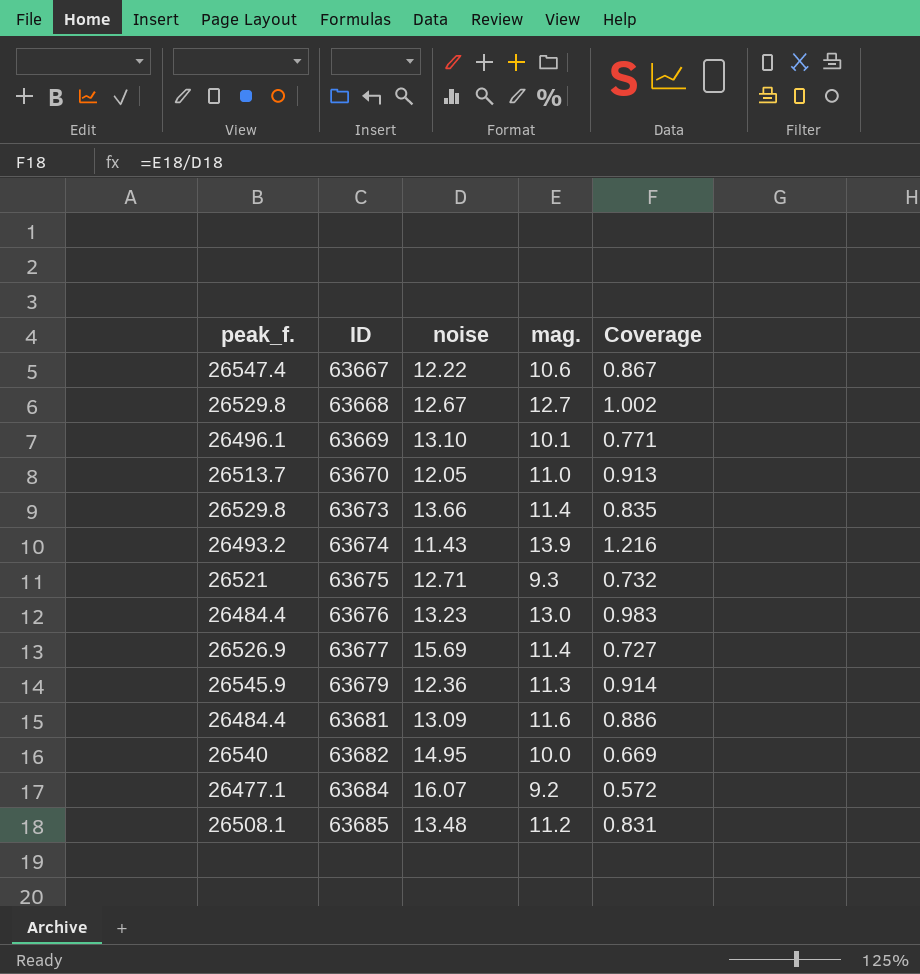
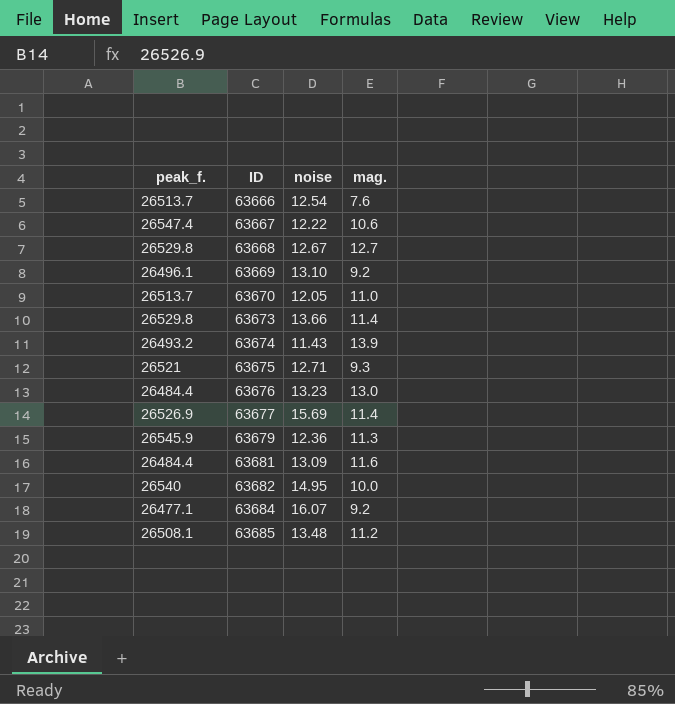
column Coverage | formula: [mag.] / [noise] -> none
row 63666: none -> 26513.7 | 12.54 | 7.6
63669 | mag.: 10.1 -> 9.2

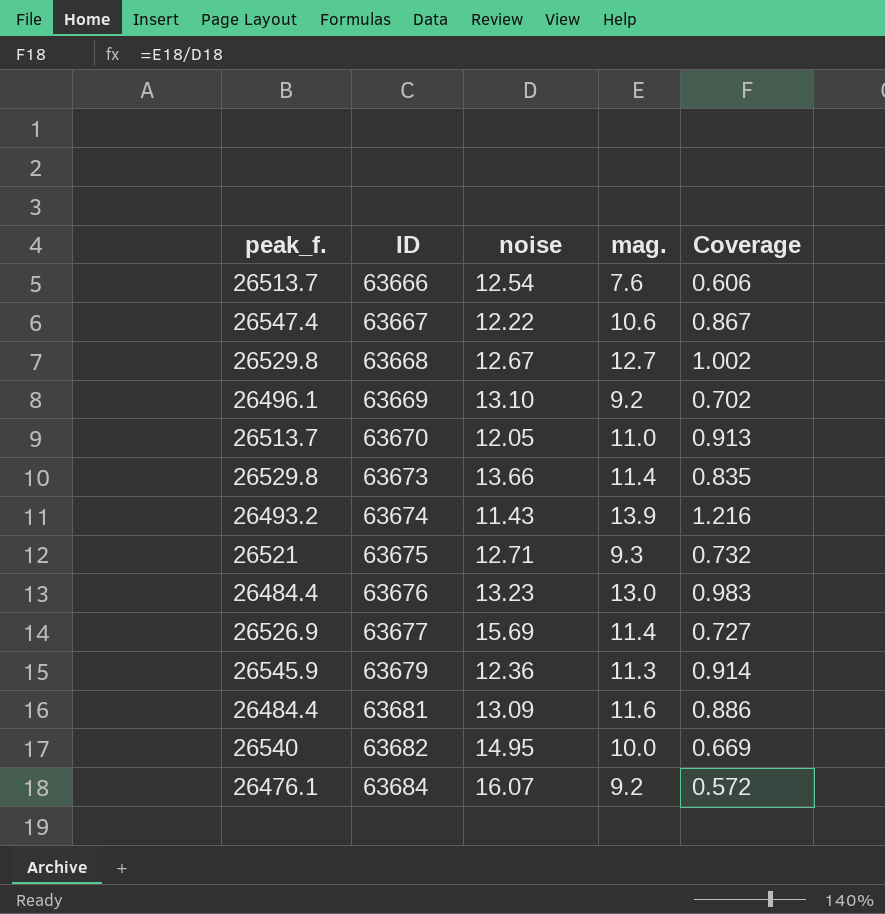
column Coverage | formula: none -> [mag.] / [noise]
row 63685: 26508.1 | 13.48 | 11.2 -> none
63684 | peak_f.: 26477.1 -> 26476.1

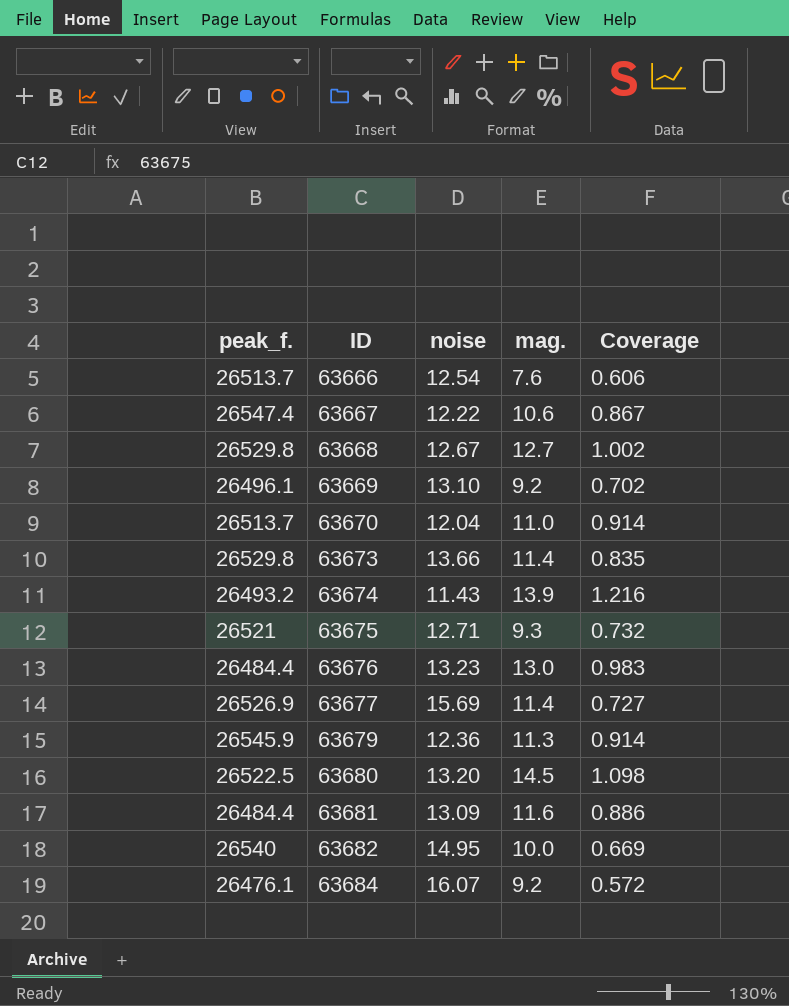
63670 | noise: 12.05 -> 12.04
63670 | Coverage: 0.913 -> 0.914
row 63680: none -> 26522.5 | 13.20 | 14.5 | 1.098

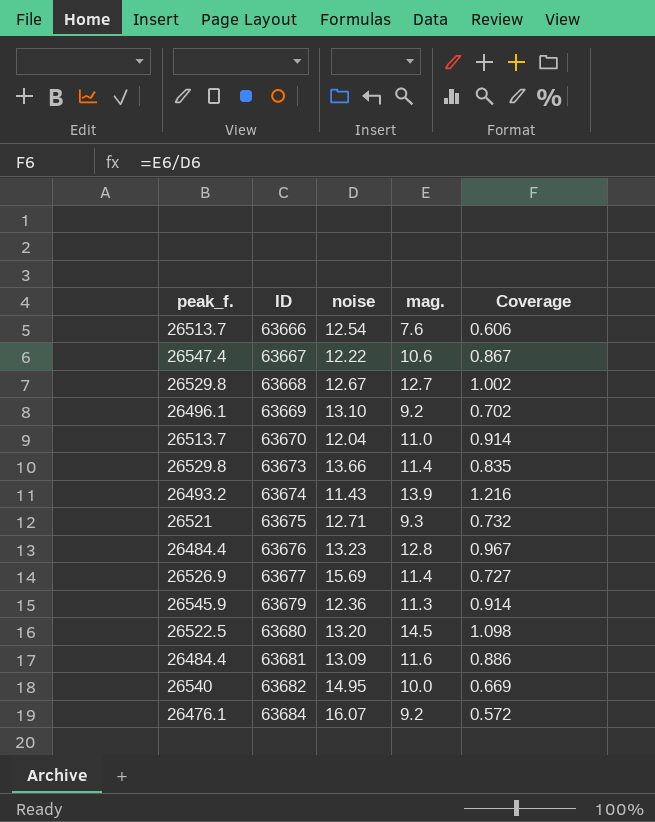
63676 | mag.: 13.0 -> 12.8
63676 | Coverage: 0.983 -> 0.967

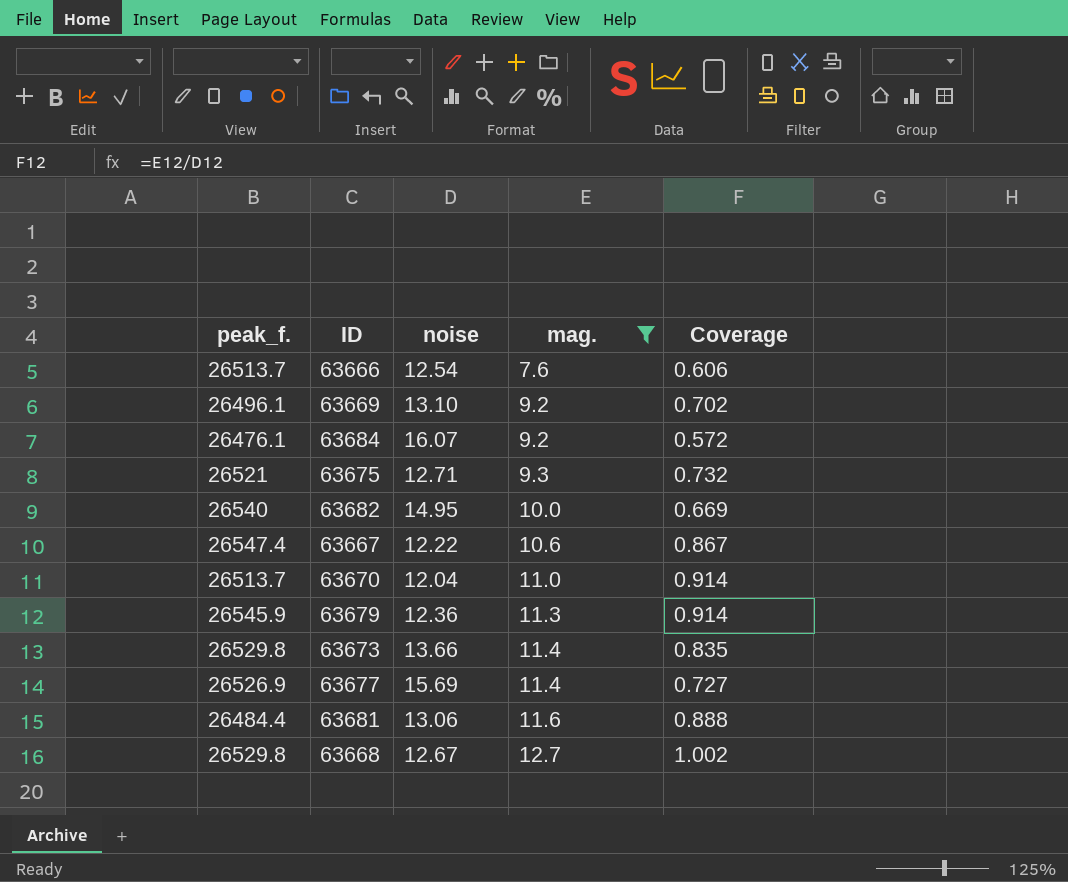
filter: none -> mag. <= 12.7
row order: ID ascending -> mag. ascending
63681 | noise: 13.09 -> 13.06
63681 | Coverage: 0.886 -> 0.888

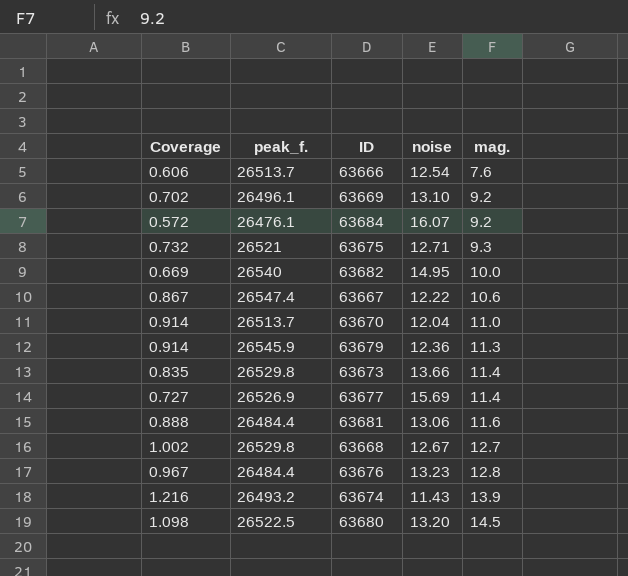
filter: mag. <= 12.7 -> none
column Coverage | position: 5 -> 1

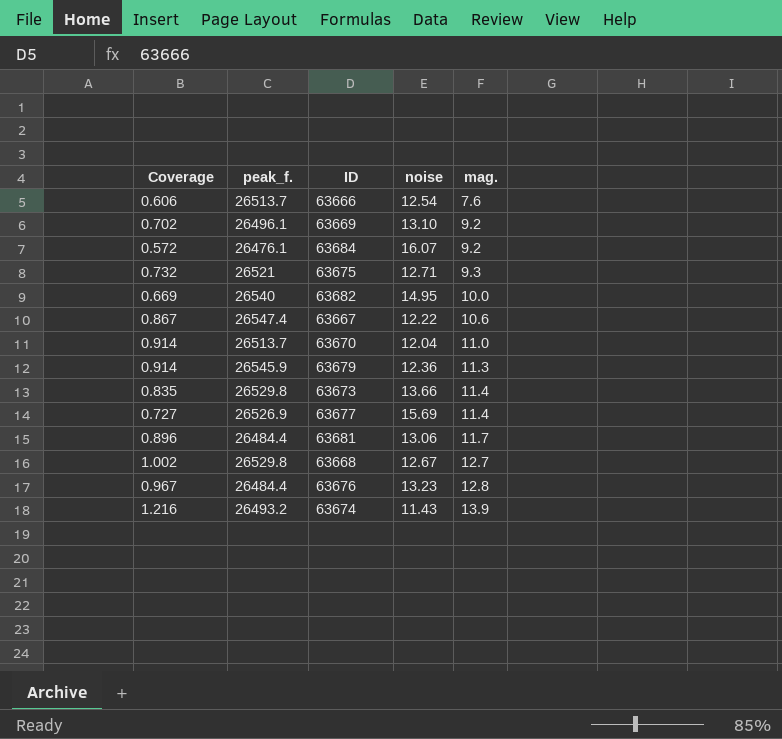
row 63680: 1.098 | 26522.5 | 13.20 | 14.5 -> none
63681 | Coverage: 0.888 -> 0.896
63681 | mag.: 11.6 -> 11.7

